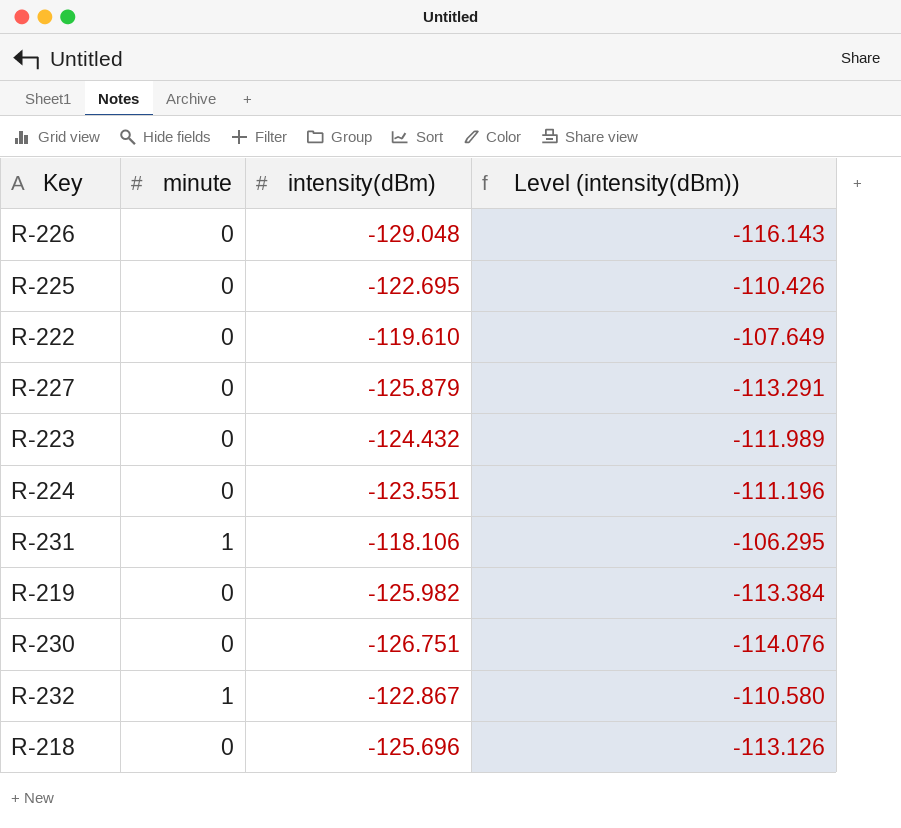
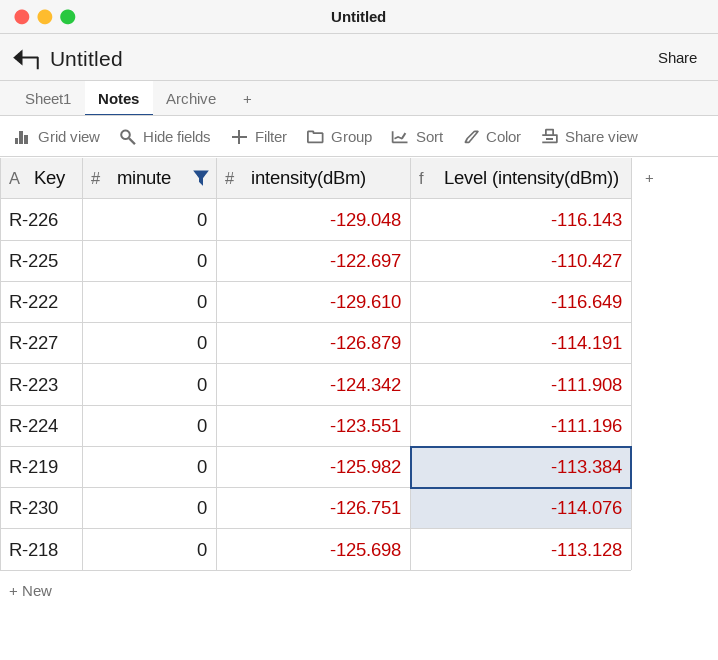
filter: none -> minute = 0
R-225 | intensity(dBm): -122.695 -> -122.697
R-225 | Level (intensity(dBm)): -110.426 -> -110.427
R-222 | intensity(dBm): -119.610 -> -129.610
R-222 | Level (intensity(dBm)): -107.649 -> -116.649
R-227 | intensity(dBm): -125.879 -> -126.879
R-227 | Level (intensity(dBm)): -113.291 -> -114.191
R-223 | intensity(dBm): -124.432 -> -124.342
R-223 | Level (intensity(dBm)): -111.989 -> -111.908
R-218 | intensity(dBm): -125.696 -> -125.698
R-218 | Level (intensity(dBm)): -113.126 -> -113.128

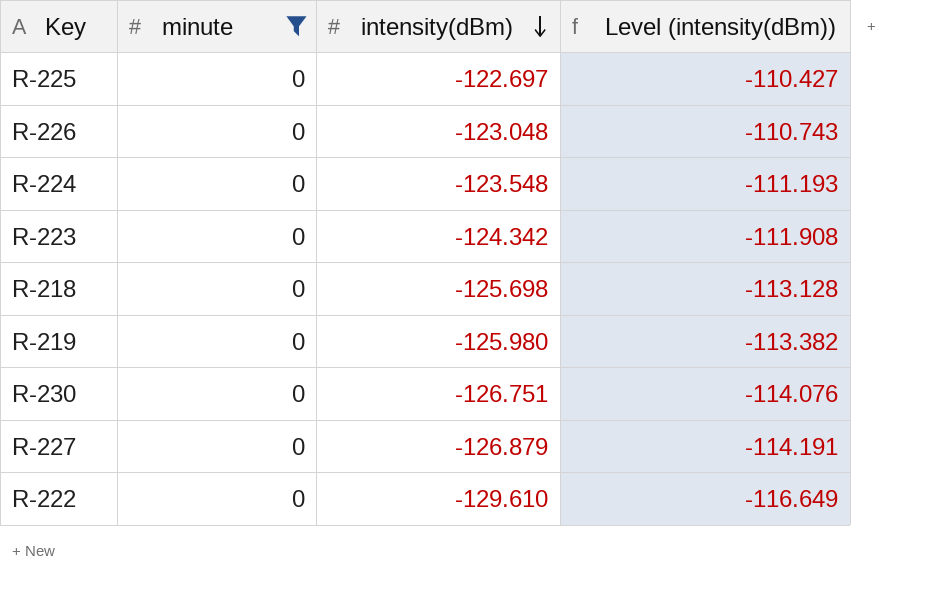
row order: none -> intensity(dBm) descending
R-226 | intensity(dBm): -129.048 -> -123.048
R-226 | Level (intensity(dBm)): -116.143 -> -110.743
R-224 | intensity(dBm): -123.551 -> -123.548
R-224 | Level (intensity(dBm)): -111.196 -> -111.193
R-219 | intensity(dBm): -125.982 -> -125.980
R-219 | Level (intensity(dBm)): -113.384 -> -113.382

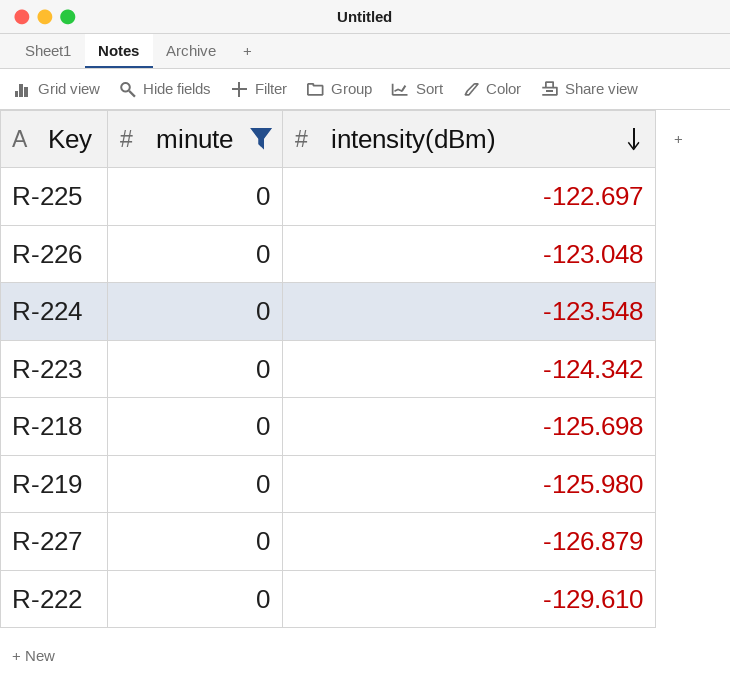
column Level (intensity(dBm)) | formula: [intensity(dBm)] * 0.9 -> none
row R-230: 0 | -126.751 | -114.076 -> none

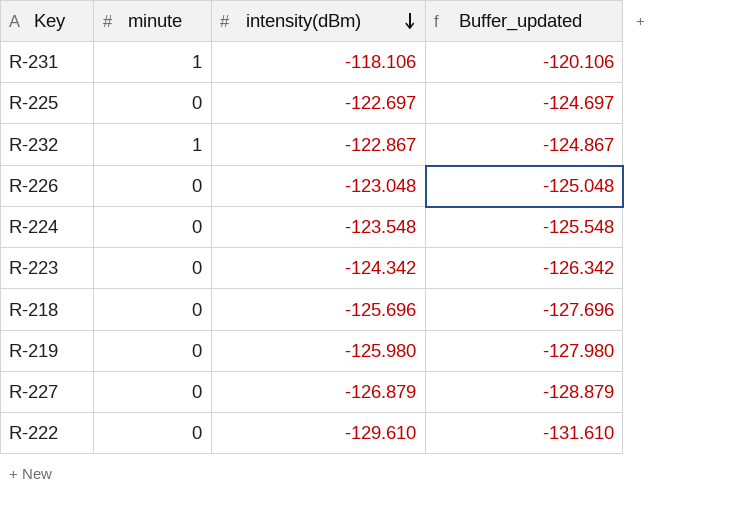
filter: minute = 0 -> none
column Buffer_updated | formula: none -> [intensity(dBm)] - 2
R-218 | intensity(dBm): -125.698 -> -125.696

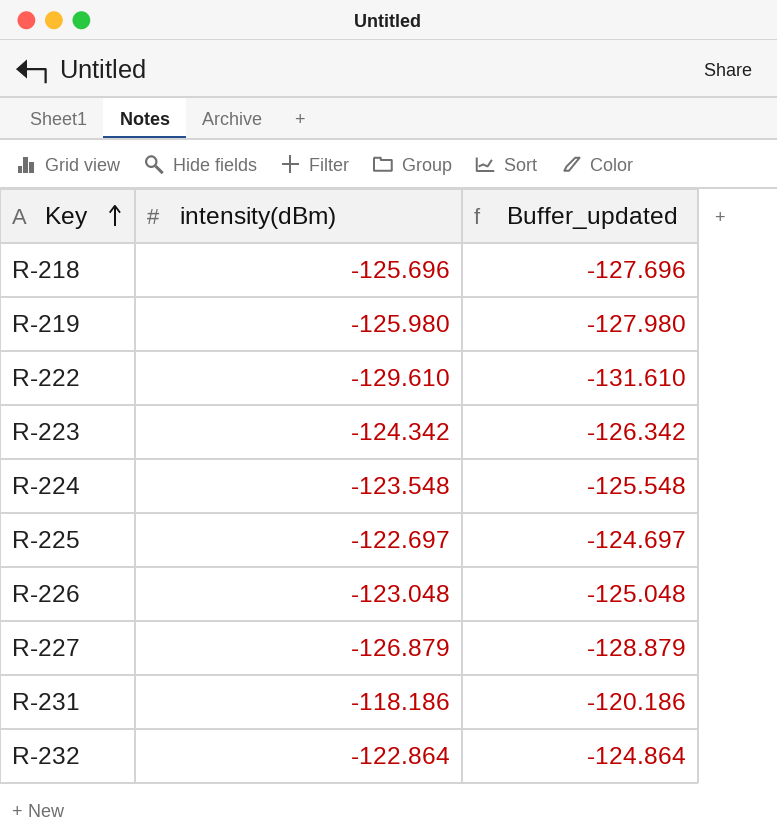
row order: intensity(dBm) descending -> Key ascending
column minute | position: 2 -> none
R-231 | intensity(dBm): -118.106 -> -118.186
R-231 | Buffer_updated: -120.106 -> -120.186
R-232 | intensity(dBm): -122.867 -> -122.864
R-232 | Buffer_updated: -124.867 -> -124.864

